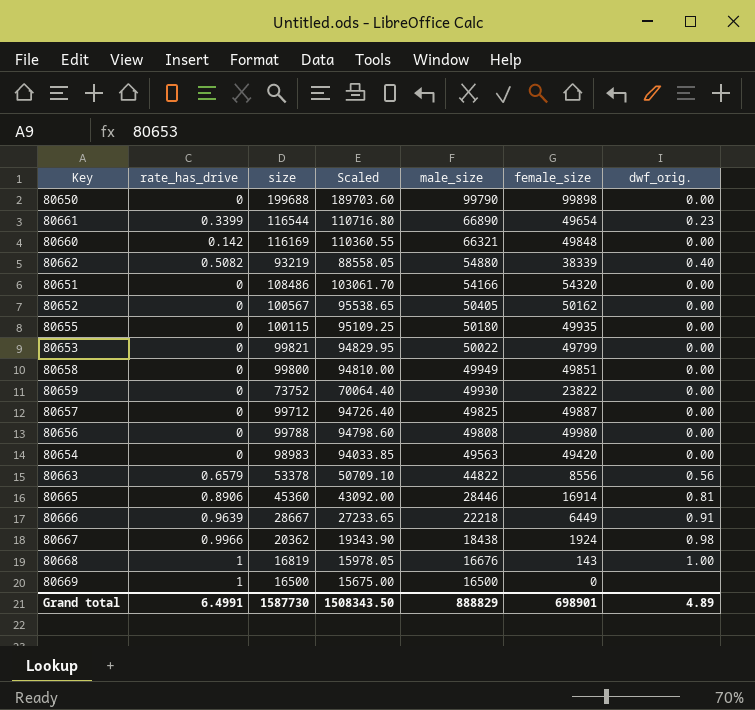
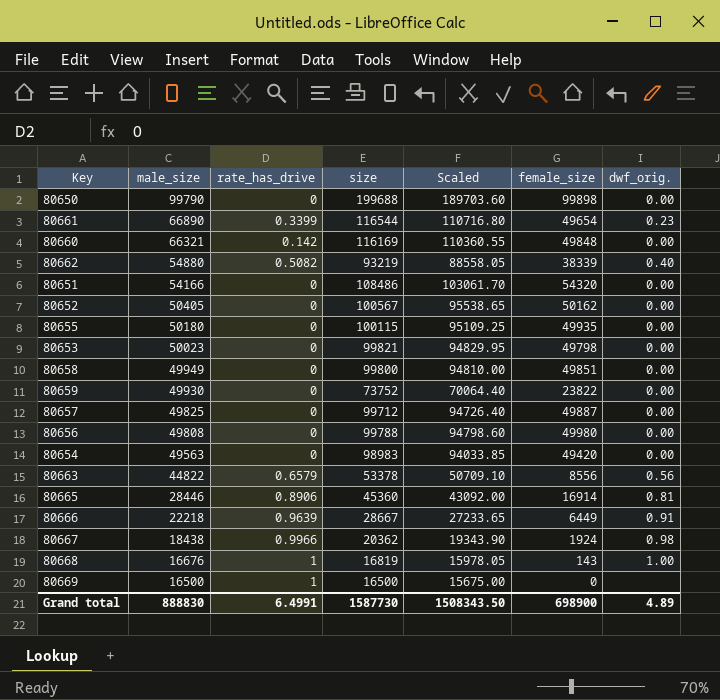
column male_size | position: 5 -> 2
80653 | male_size: 50022 -> 50023
80653 | female_size: 49799 -> 49798
Grand total | male_size: 888829 -> 888830
Grand total | female_size: 698901 -> 698900

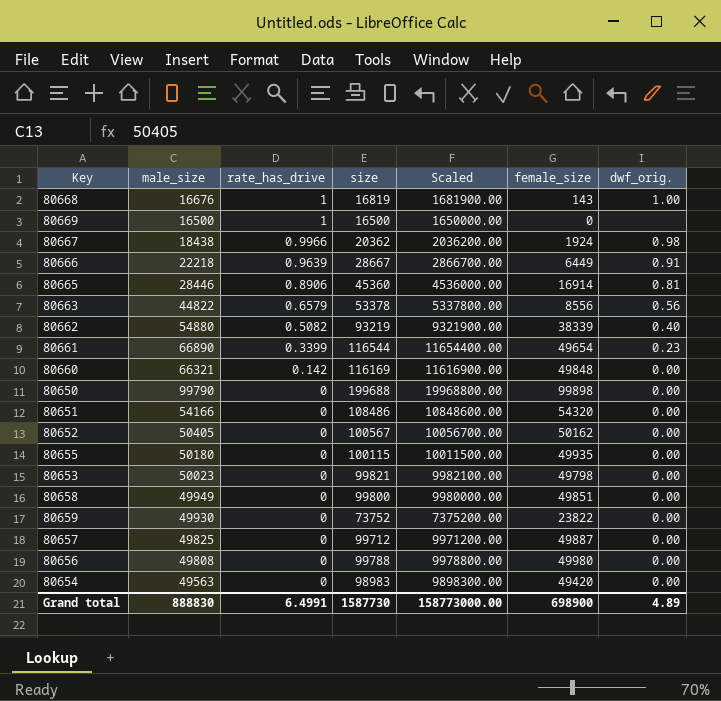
row order: male_size descending -> rate_has_drive descending
column Scaled | formula: [size] * 0.95 -> [size] * 100
Grand total | Scaled: 1508343.50 -> 158773000.00

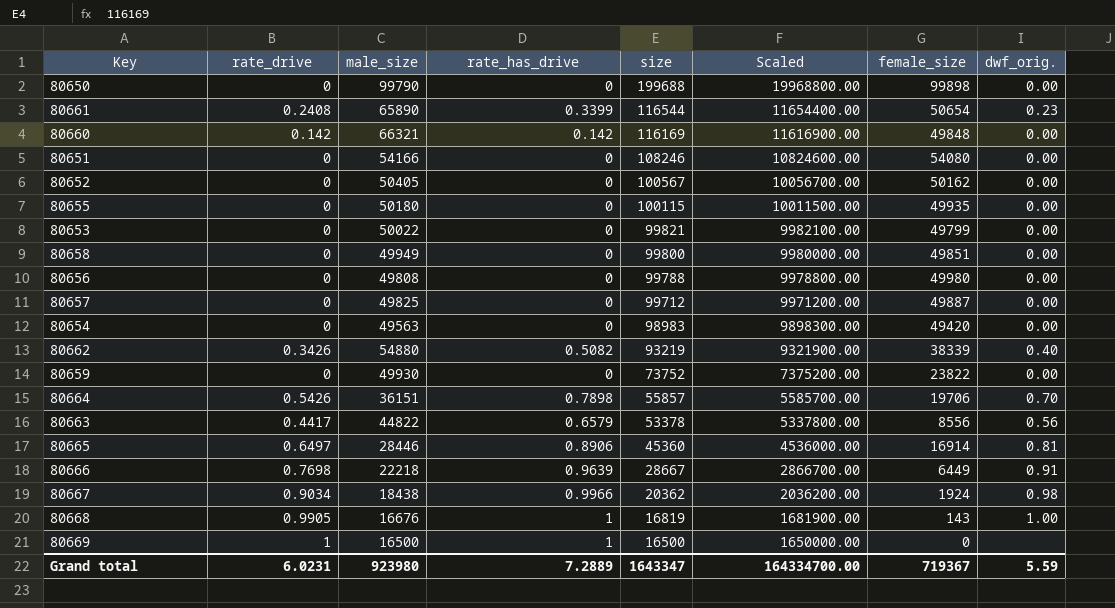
row order: rate_has_drive descending -> size descending
column rate_drive | position: none -> 2
80661 | male_size: 66890 -> 65890
80661 | female_size: 49654 -> 50654
80651 | size: 108486 -> 108246
80651 | Scaled: 10848600.00 -> 10824600.00
80651 | female_size: 54320 -> 54080
80653 | male_size: 50023 -> 50022
80653 | female_size: 49798 -> 49799
row 80664: none -> 0.5426 | 36151 | 0.7898 | 55857 | 5585700.00 | 19706 | 0.70
Grand total | male_size: 888830 -> 923980
Grand total | rate_has_drive: 6.4991 -> 7.2889
Grand total | size: 1587730 -> 1643347
Grand total | Scaled: 158773000.00 -> 164334700.00
Grand total | female_size: 698900 -> 719367
Grand total | dwf_orig.: 4.89 -> 5.59

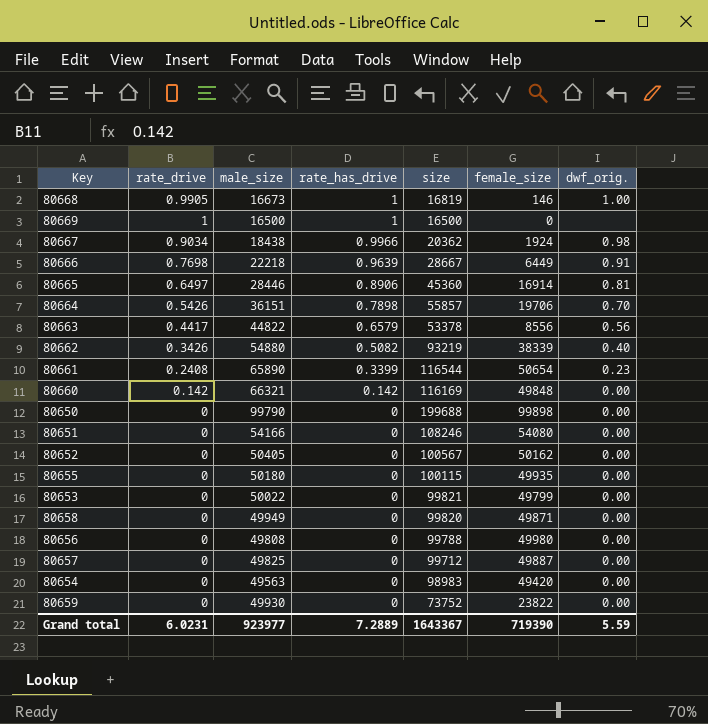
row order: size descending -> rate_has_drive descending
column Scaled | formula: [size] * 100 -> none
80668 | male_size: 16676 -> 16673
80668 | female_size: 143 -> 146
80658 | size: 99800 -> 99820
80658 | female_size: 49851 -> 49871
Grand total | male_size: 923980 -> 923977
Grand total | size: 1643347 -> 1643367
Grand total | female_size: 719367 -> 719390

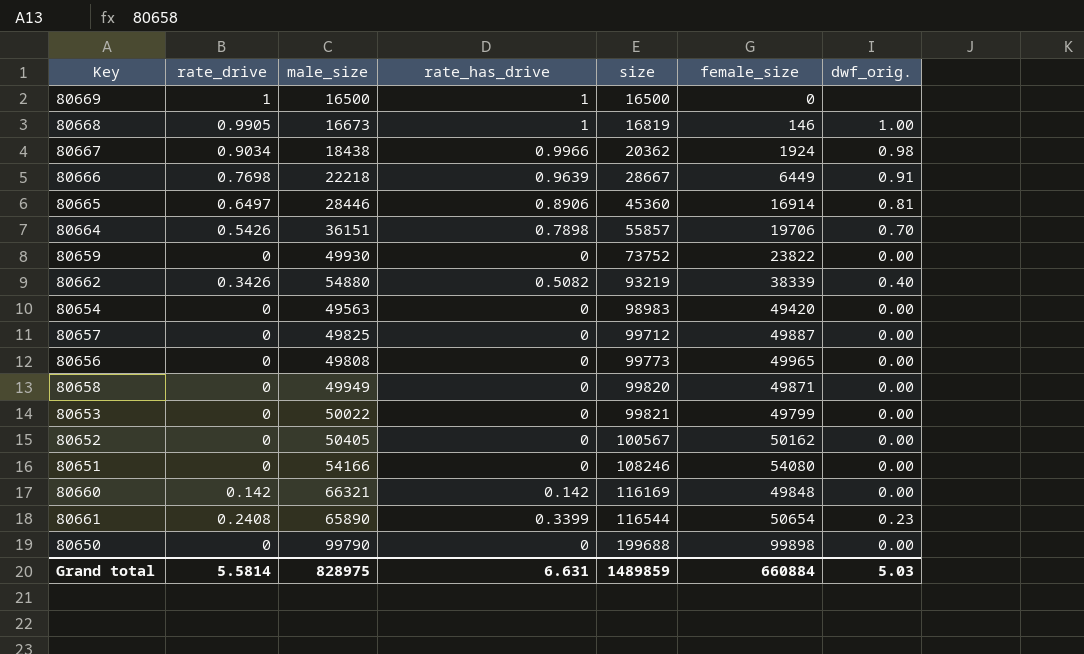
row order: rate_has_drive descending -> size ascending
row 80663: 0.4417 | 44822 | 0.6579 | 53378 | 8556 | 0.56 -> none
row 80655: 0 | 50180 | 0 | 100115 | 49935 | 0.00 -> none
80656 | size: 99788 -> 99773
80656 | female_size: 49980 -> 49965
Grand total | rate_drive: 6.0231 -> 5.5814
Grand total | male_size: 923977 -> 828975
Grand total | rate_has_drive: 7.2889 -> 6.631
Grand total | size: 1643367 -> 1489859
Grand total | female_size: 719390 -> 660884
Grand total | dwf_orig.: 5.59 -> 5.03

